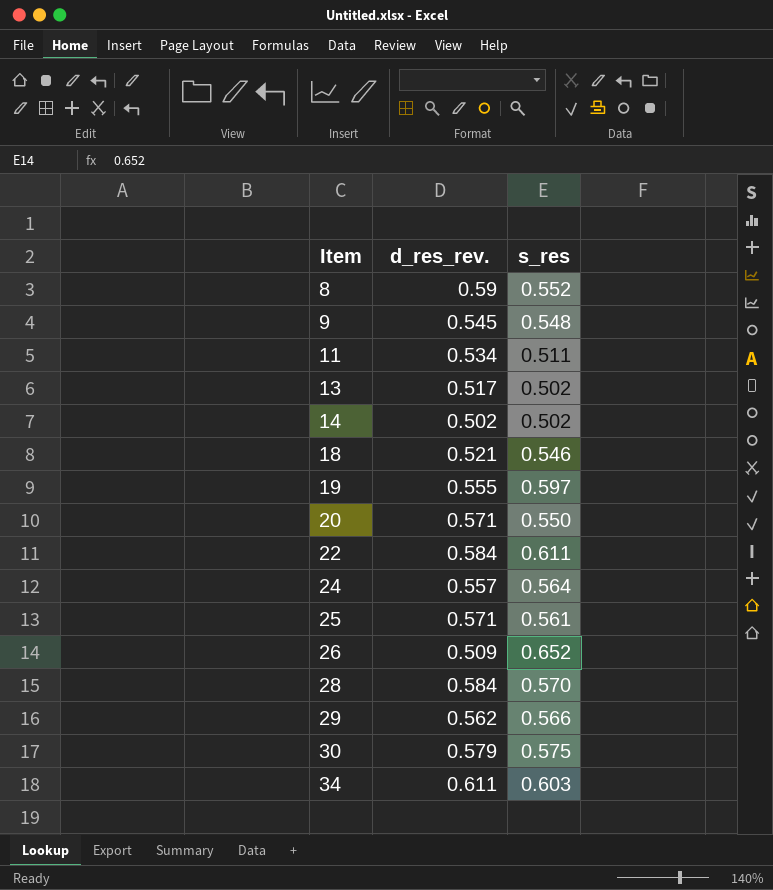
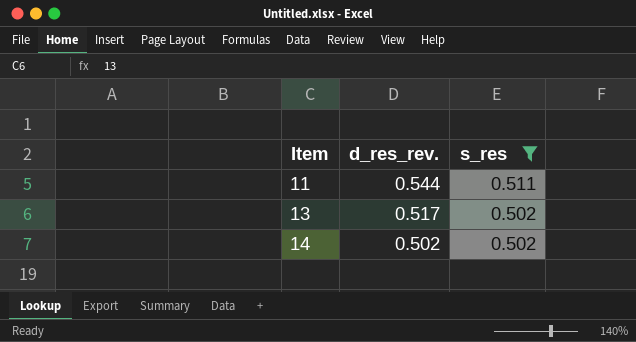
filter: none -> s_res <= 0.511
11 | d_res_rev.: 0.534 -> 0.544

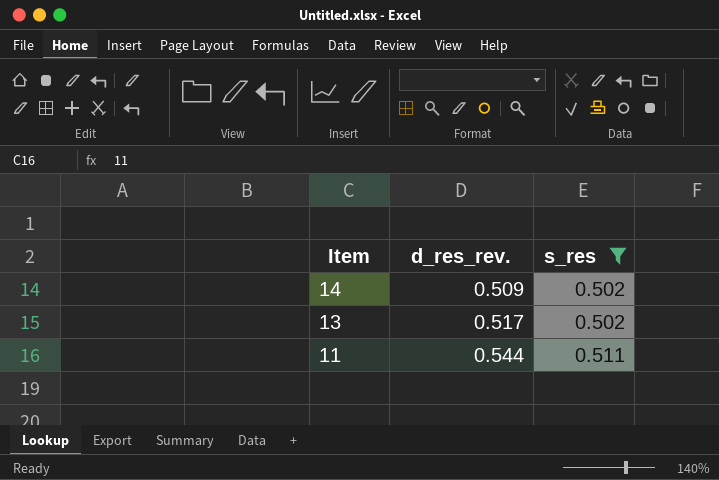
row order: Item ascending -> Item descending
14 | d_res_rev.: 0.502 -> 0.509

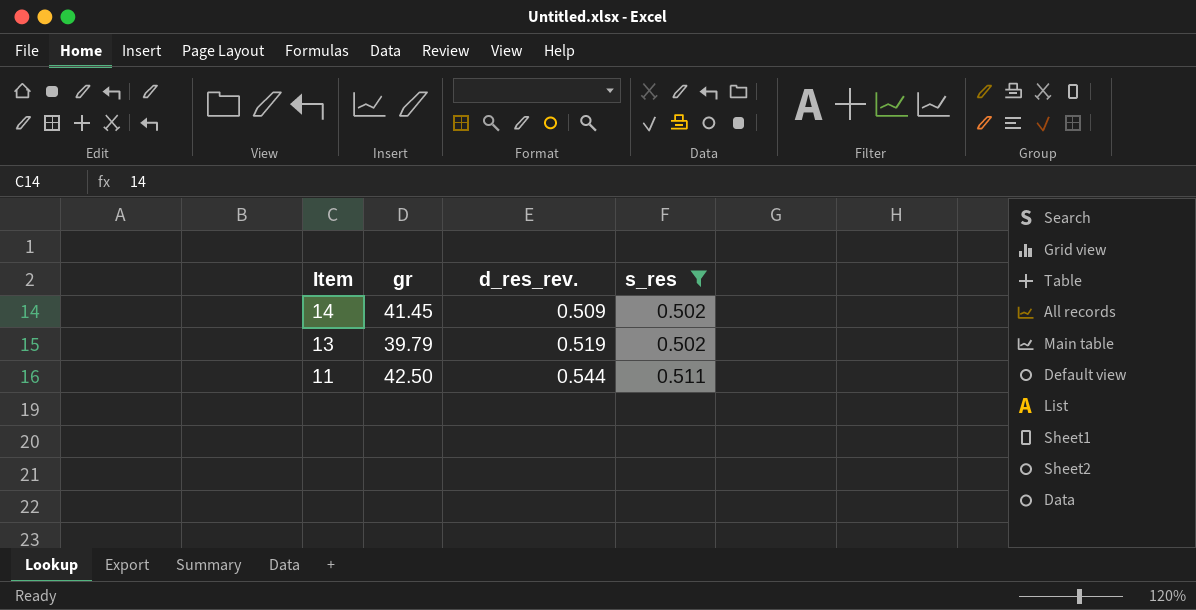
column gr | position: none -> 2
13 | d_res_rev.: 0.517 -> 0.519

